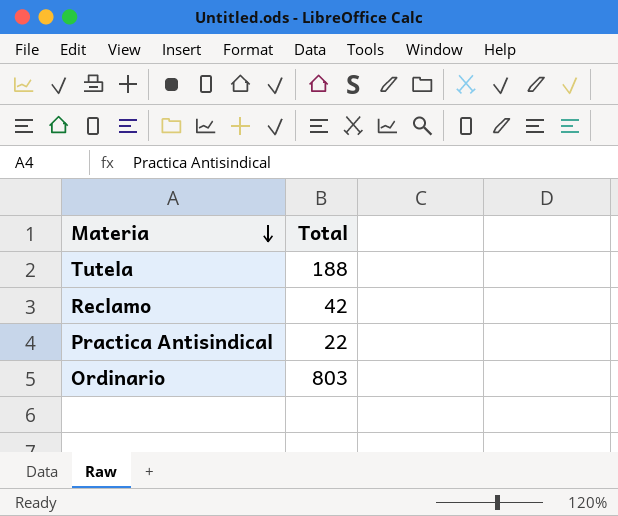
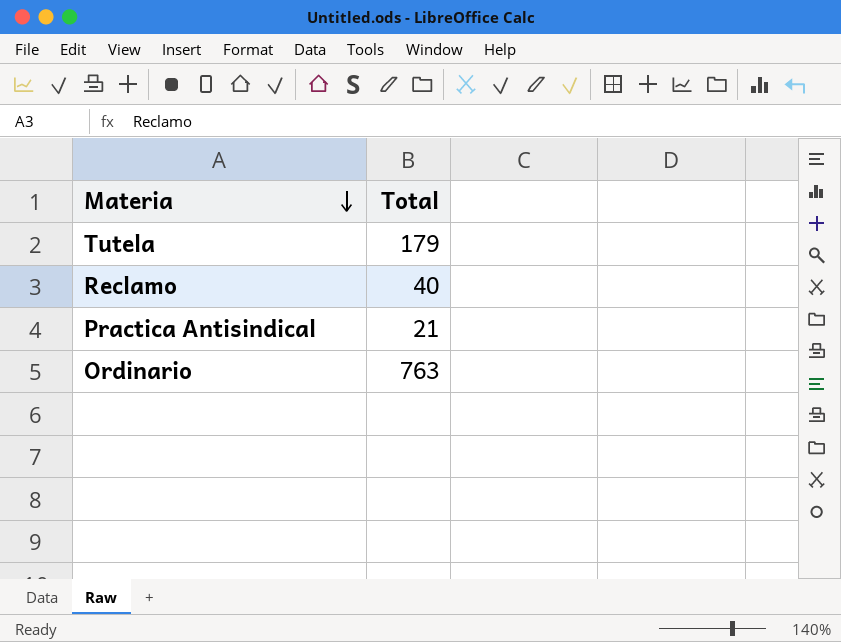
Tutela | Total: 188 -> 179
Reclamo | Total: 42 -> 40
Practica Antisindical | Total: 22 -> 21
Ordinario | Total: 803 -> 763

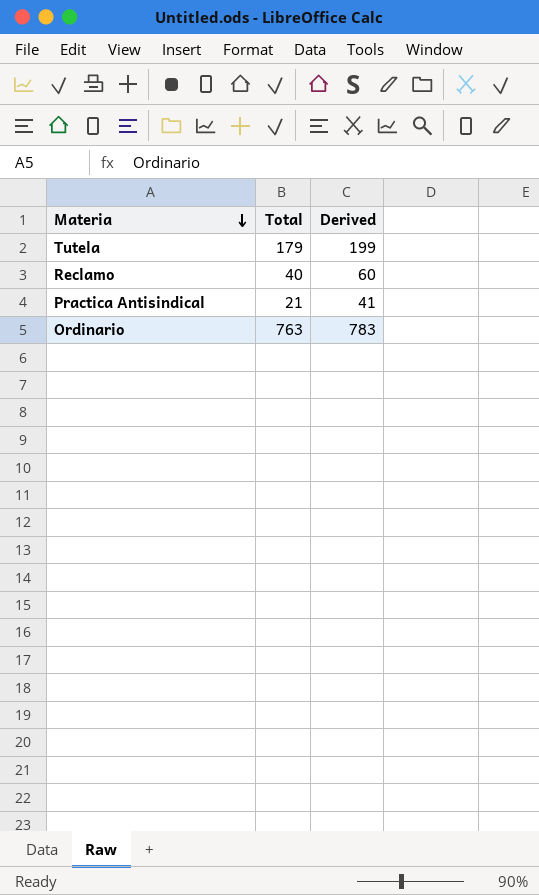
column Derived | formula: none -> [Total] + 20

